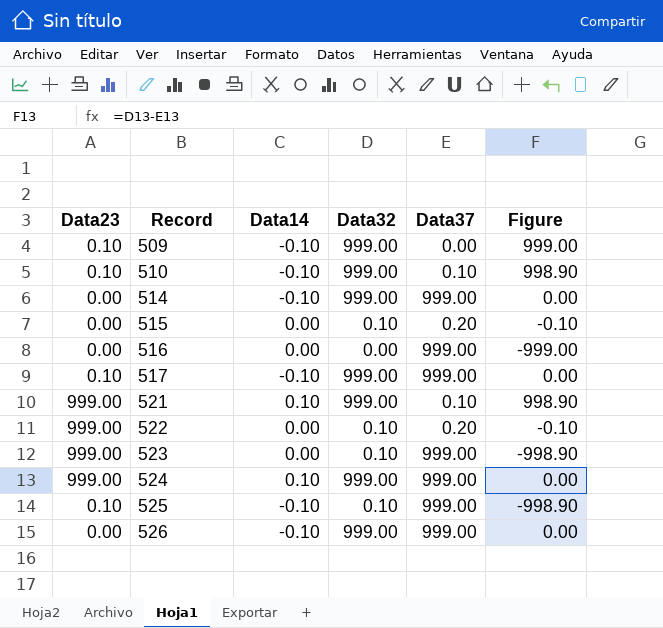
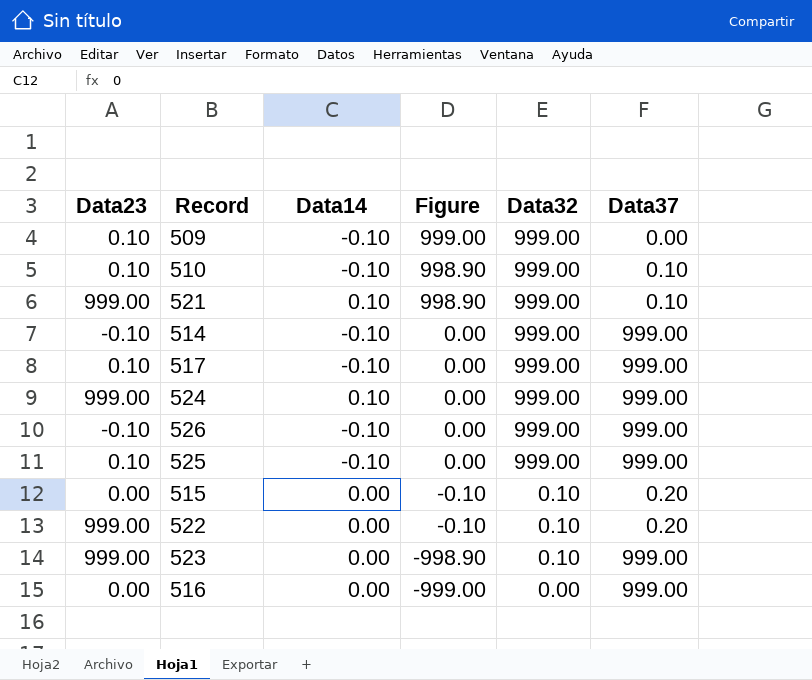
row order: Record ascending -> Figure descending
column Figure | position: 6 -> 4
514 | Data23: 0.00 -> -0.10
526 | Data23: 0.00 -> -0.10
525 | Figure: -998.90 -> 0.00
525 | Data32: 0.10 -> 999.00

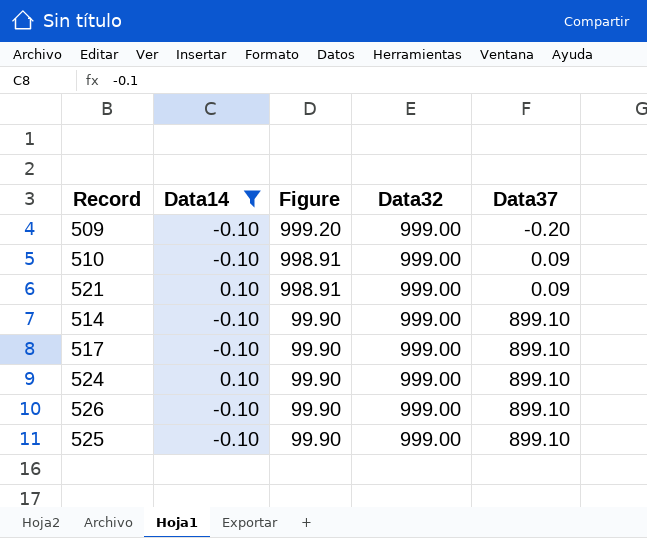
filter: none -> Data14 != 0.00
column Data23 | position: 1 -> none
509 | Figure: 999.00 -> 999.20
509 | Data37: 0.00 -> -0.20
510 | Figure: 998.90 -> 998.91
510 | Data37: 0.10 -> 0.09
521 | Figure: 998.90 -> 998.91
521 | Data37: 0.10 -> 0.09
514 | Figure: 0.00 -> 99.90
514 | Data37: 999.00 -> 899.10
517 | Figure: 0.00 -> 99.90
517 | Data37: 999.00 -> 899.10
524 | Figure: 0.00 -> 99.90
524 | Data37: 999.00 -> 899.10
526 | Figure: 0.00 -> 99.90
526 | Data37: 999.00 -> 899.10
525 | Figure: 0.00 -> 99.90
525 | Data37: 999.00 -> 899.10

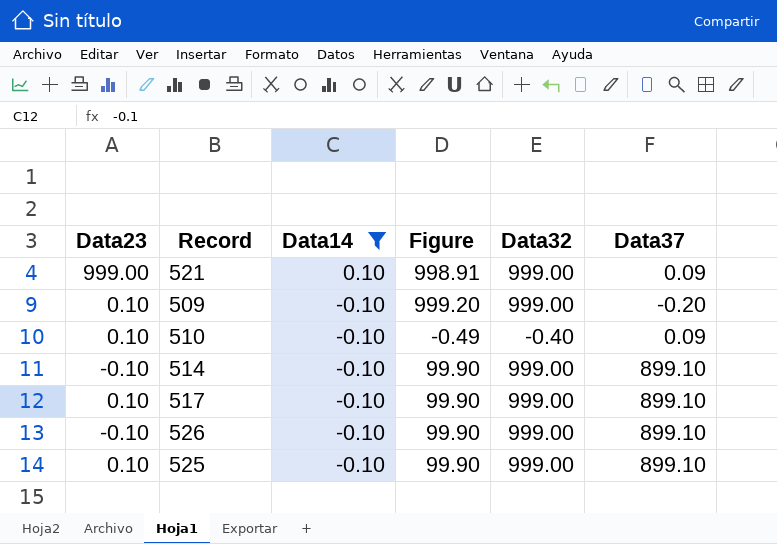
row order: Figure descending -> Data14 descending
column Data23 | position: none -> 1
row 524: 0.10 | 99.90 | 999.00 | 899.10 -> none
510 | Figure: 998.91 -> -0.49
510 | Data32: 999.00 -> -0.40

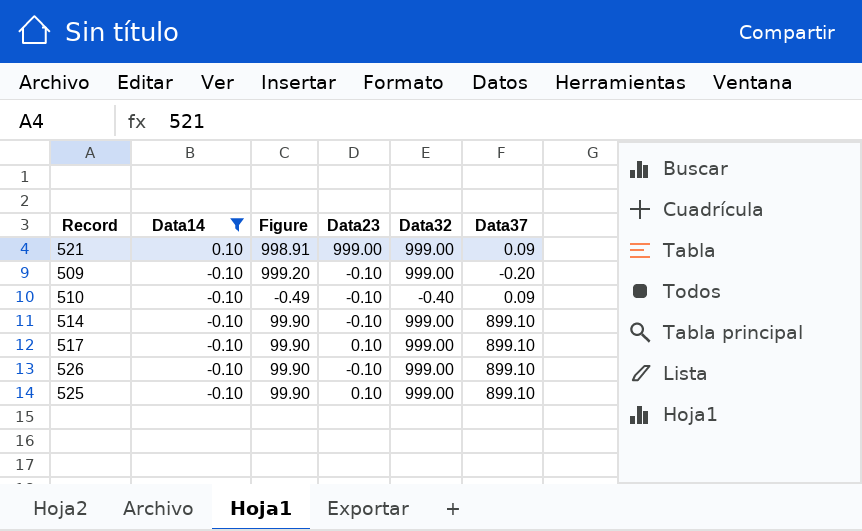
column Data23 | position: 1 -> 4
509 | Data23: 0.10 -> -0.10
510 | Data23: 0.10 -> -0.10

